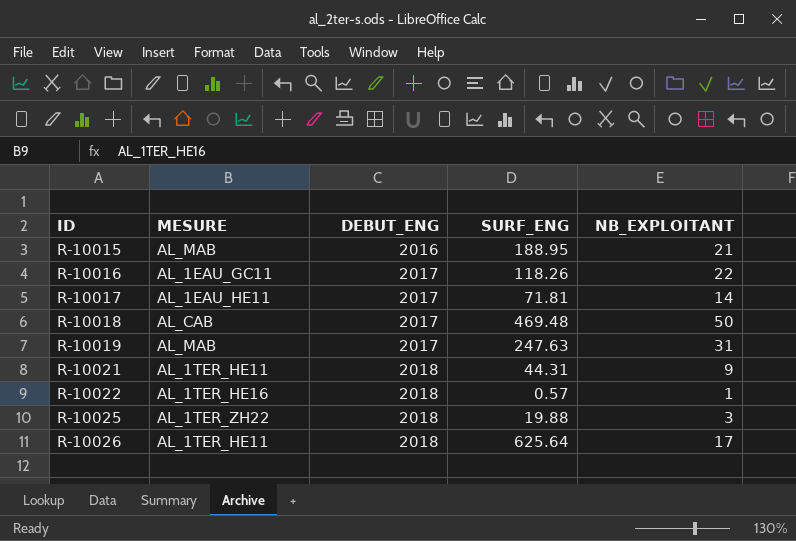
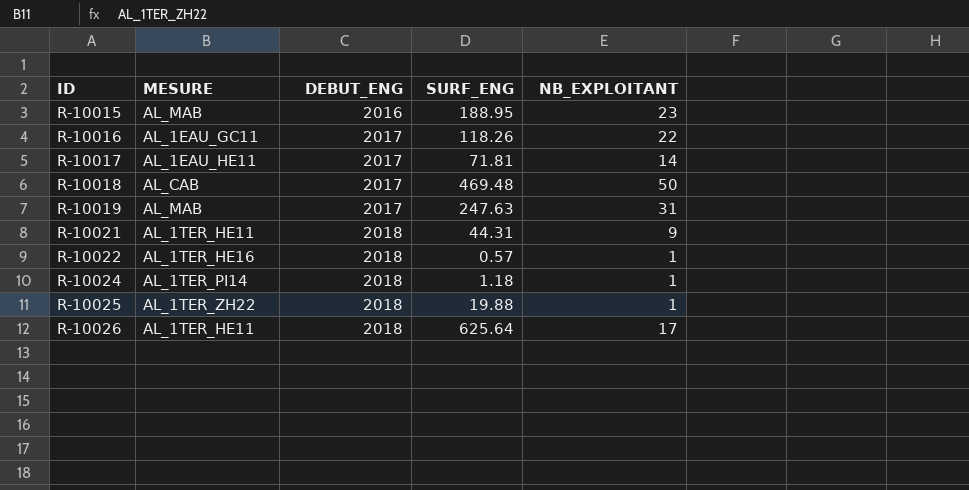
R-10015 | NB_EXPLOITANT: 21 -> 23
row R-10024: none -> AL_1TER_PI14 | 2018 | 1.18 | 1
R-10025 | NB_EXPLOITANT: 3 -> 1

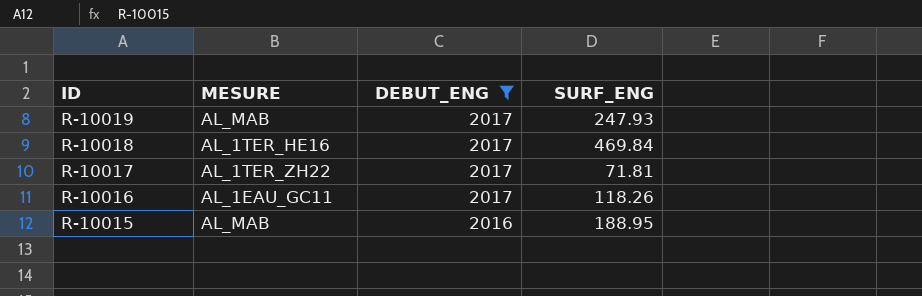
filter: none -> DEBUT_ENG != 2018
row order: ID ascending -> ID descending
column NB_EXPLOITANT | position: 5 -> none
R-10019 | SURF_ENG: 247.63 -> 247.93
R-10018 | MESURE: AL_CAB -> AL_1TER_HE16
R-10018 | SURF_ENG: 469.48 -> 469.84
R-10017 | MESURE: AL_1EAU_HE11 -> AL_1TER_ZH22

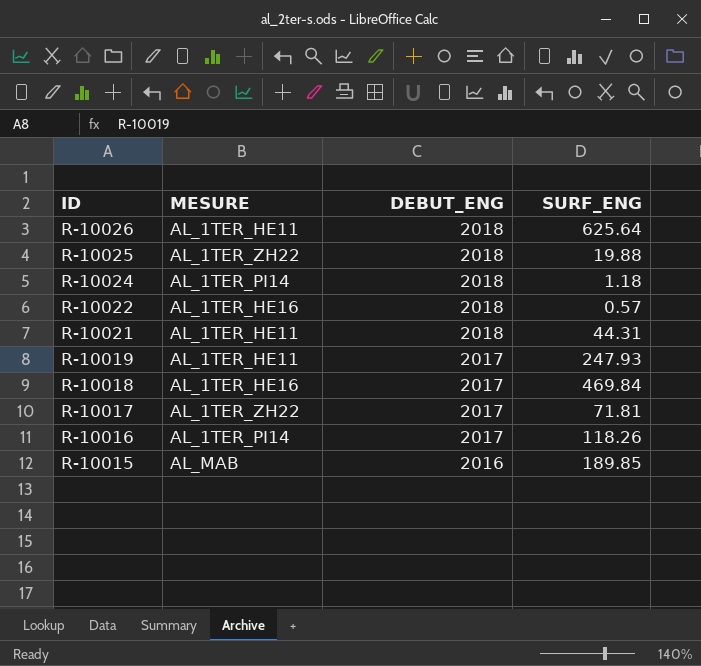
filter: DEBUT_ENG != 2018 -> none
R-10019 | MESURE: AL_MAB -> AL_1TER_HE11
R-10016 | MESURE: AL_1EAU_GC11 -> AL_1TER_PI14
R-10015 | SURF_ENG: 188.95 -> 189.85

